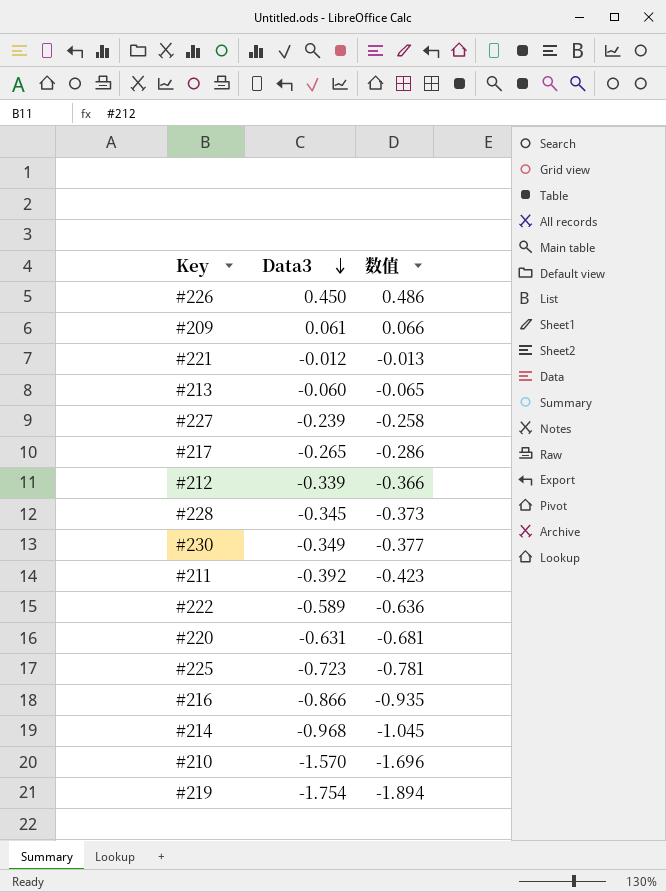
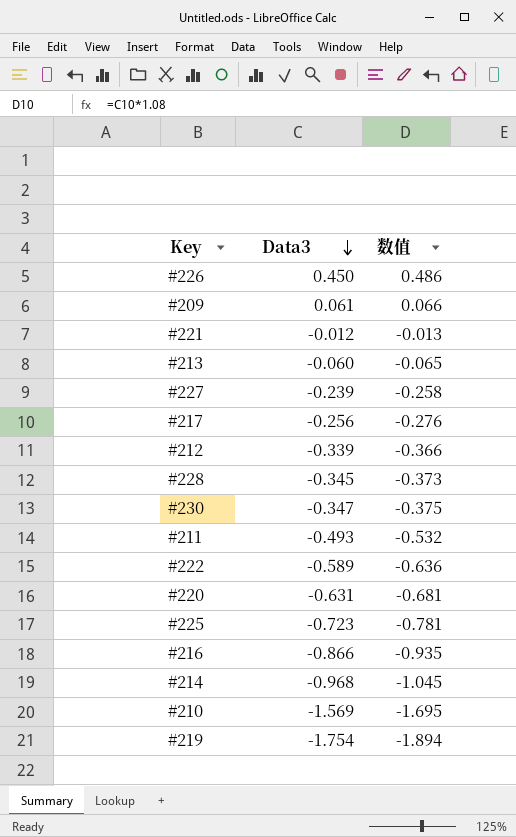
#217 | Data3: -0.265 -> -0.256
#217 | 数值: -0.286 -> -0.276
#230 | Data3: -0.349 -> -0.347
#230 | 数值: -0.377 -> -0.375
#211 | Data3: -0.392 -> -0.493
#211 | 数值: -0.423 -> -0.532
#210 | Data3: -1.570 -> -1.569
#210 | 数值: -1.696 -> -1.695

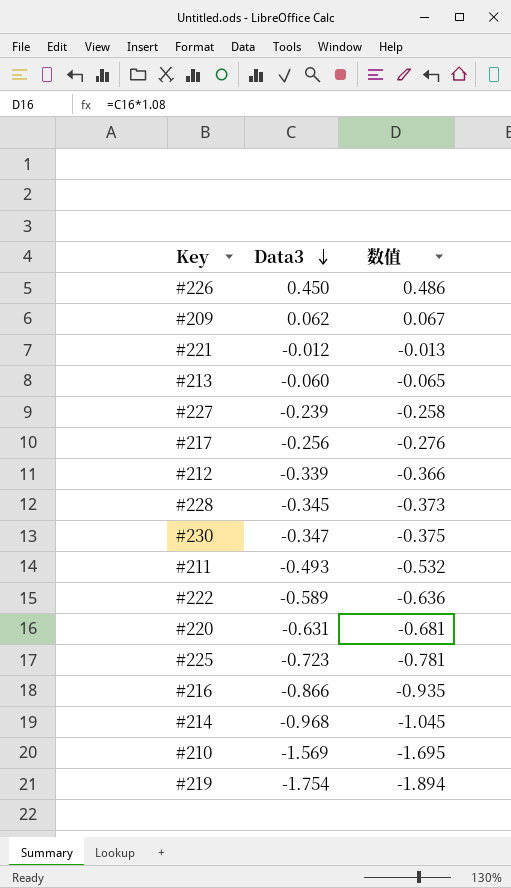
#209 | Data3: 0.061 -> 0.062
#209 | 数值: 0.066 -> 0.067

